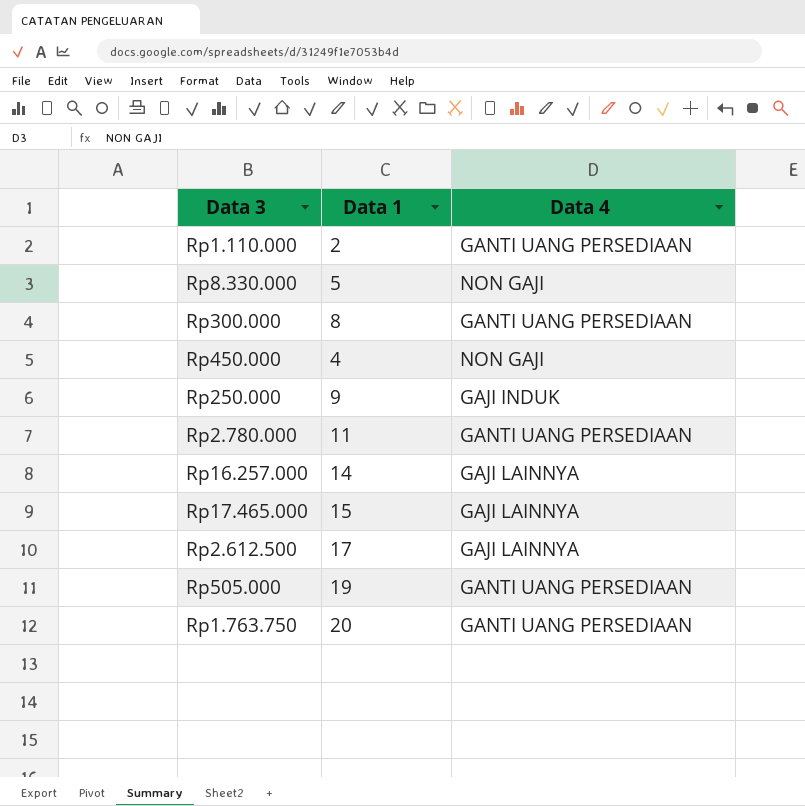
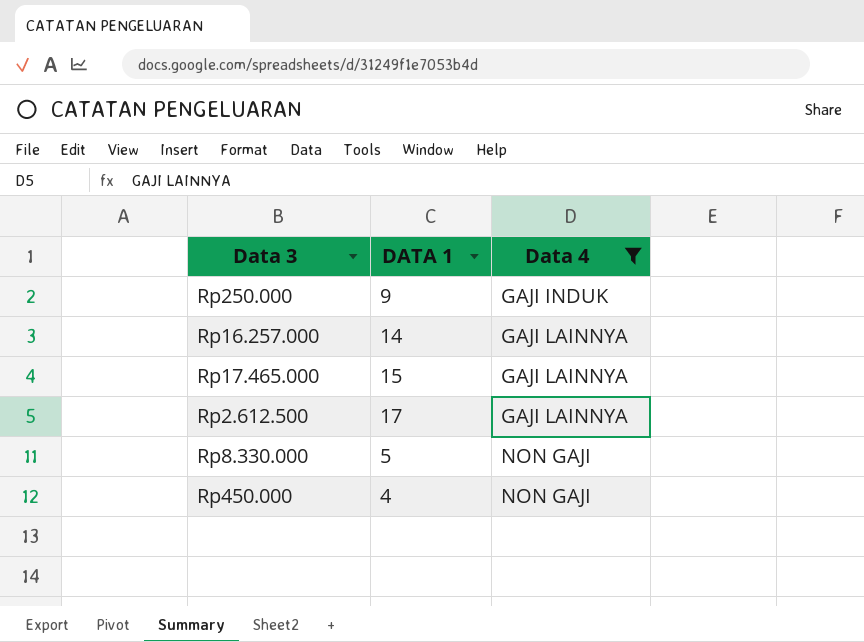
filter: none -> Data 4 != GANTI UANG PERSEDIAAN
row order: none -> Data 4 ascending
column name: Data 1 -> DATA 1

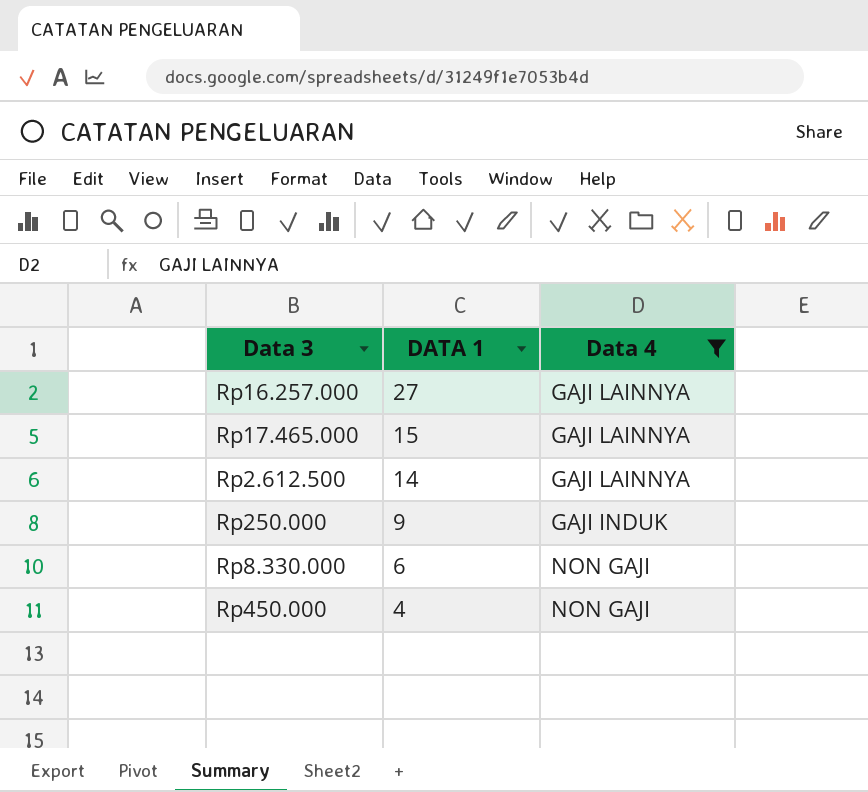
row order: Data 4 ascending -> DATA 1 descending
Rp16.257.000 | DATA 1: 14 -> 27
Rp2.612.500 | DATA 1: 17 -> 14
Rp8.330.000 | DATA 1: 5 -> 6

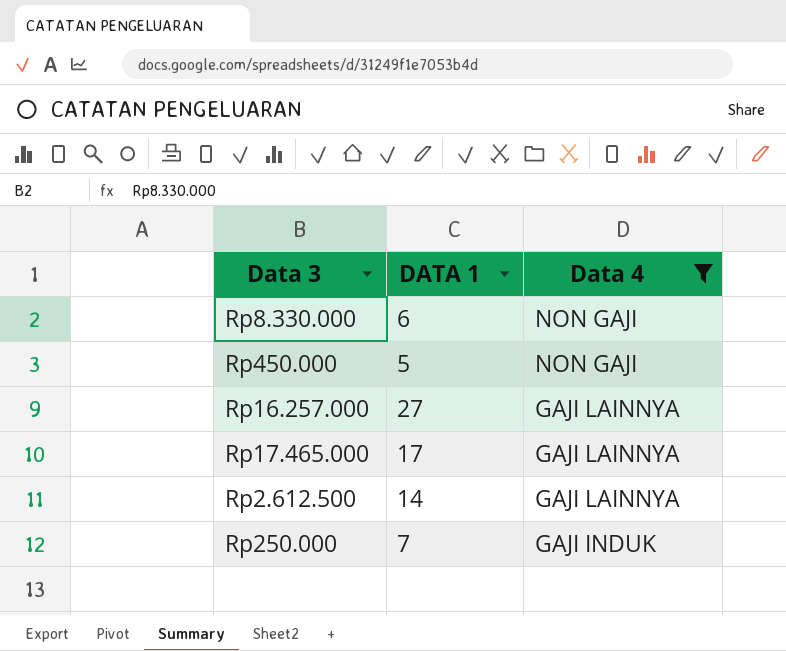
row order: DATA 1 descending -> Data 4 descending
Rp450.000 | DATA 1: 4 -> 5
Rp17.465.000 | DATA 1: 15 -> 17
Rp250.000 | DATA 1: 9 -> 7

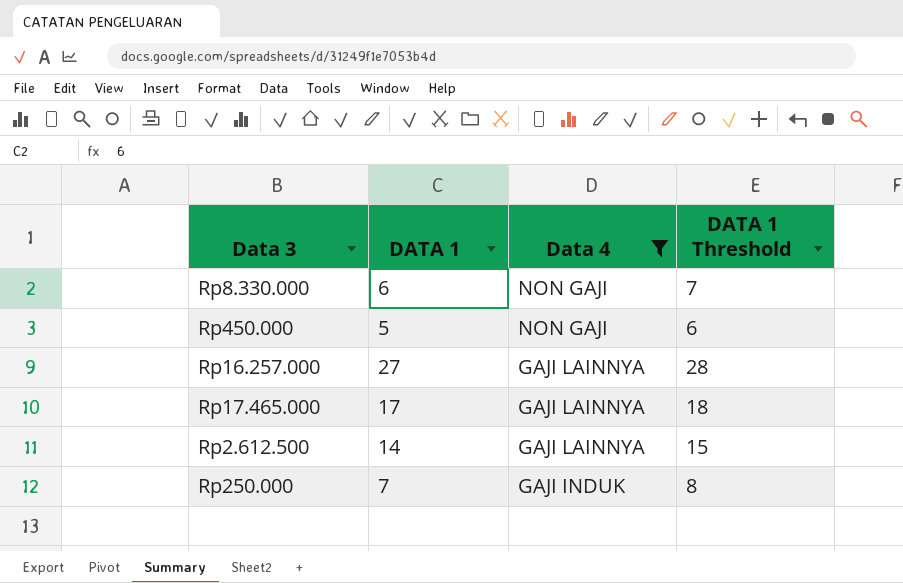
column DATA 1 Threshold | formula: none -> [DATA 1] + 1

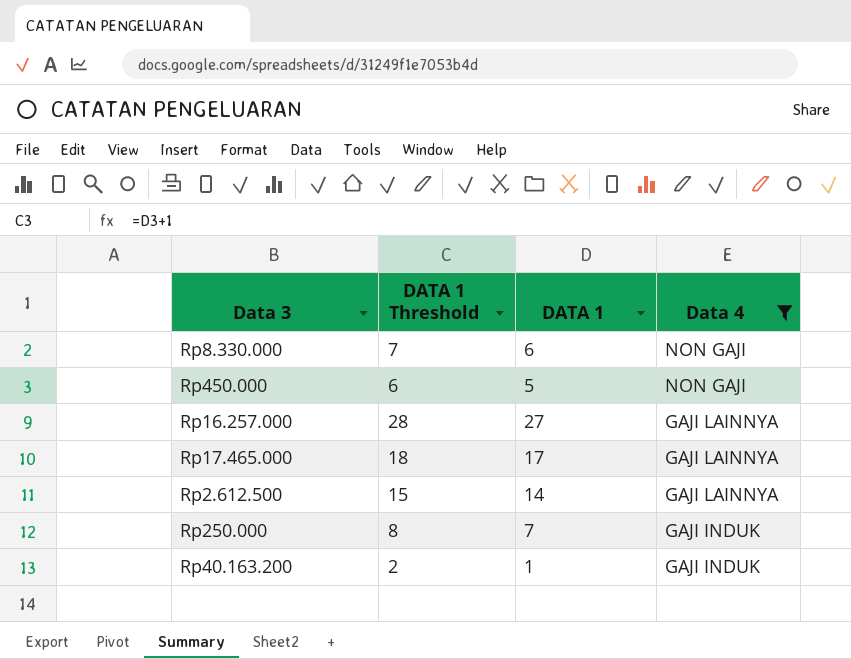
column DATA 1 Threshold | position: 4 -> 2
row Rp40.163.200: none -> 2 | 1 | GAJI INDUK

